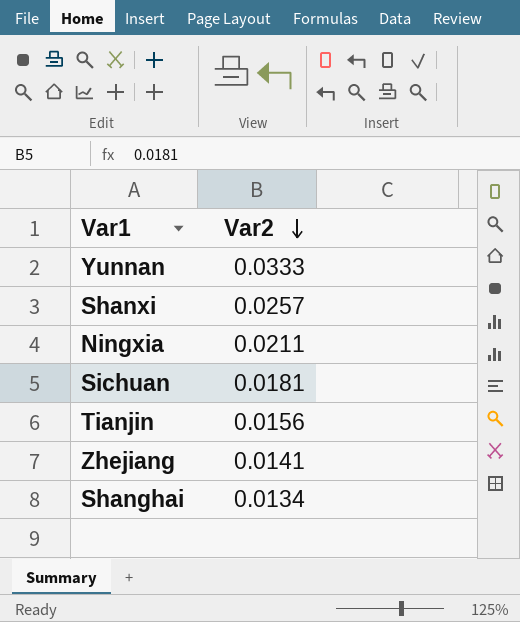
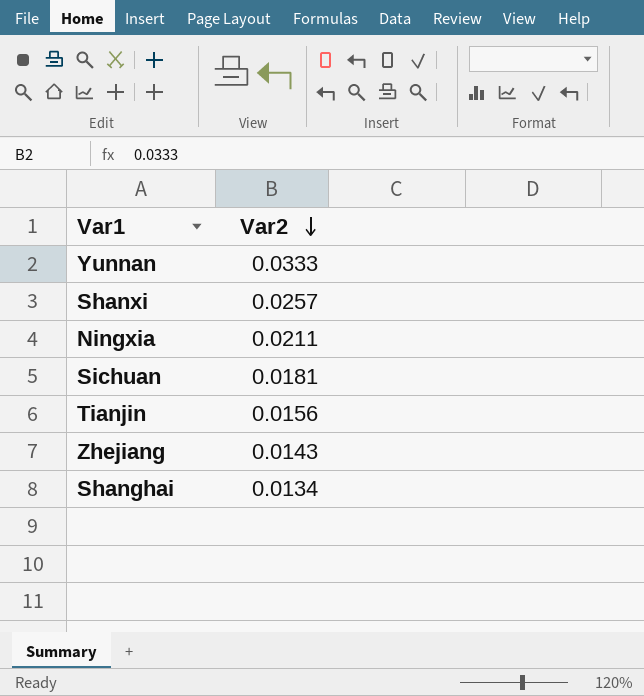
Zhejiang | Var2: 0.0141 -> 0.0143

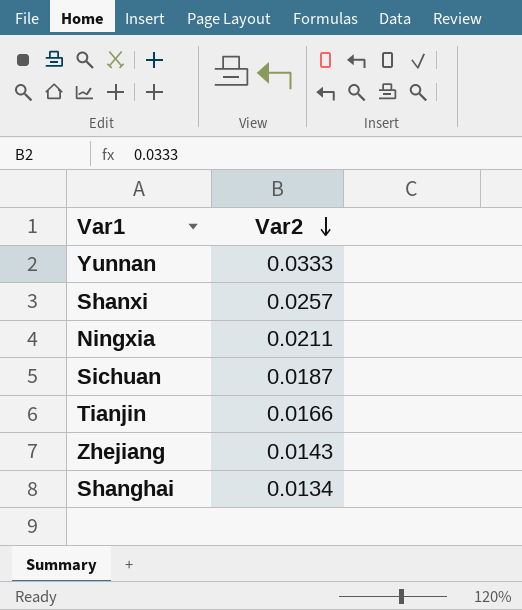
Sichuan | Var2: 0.0181 -> 0.0187
Tianjin | Var2: 0.0156 -> 0.0166

